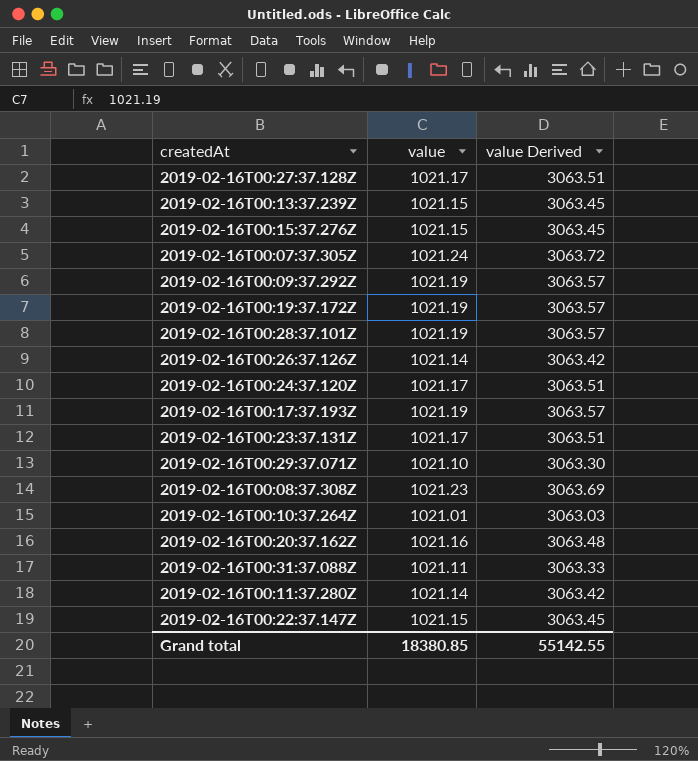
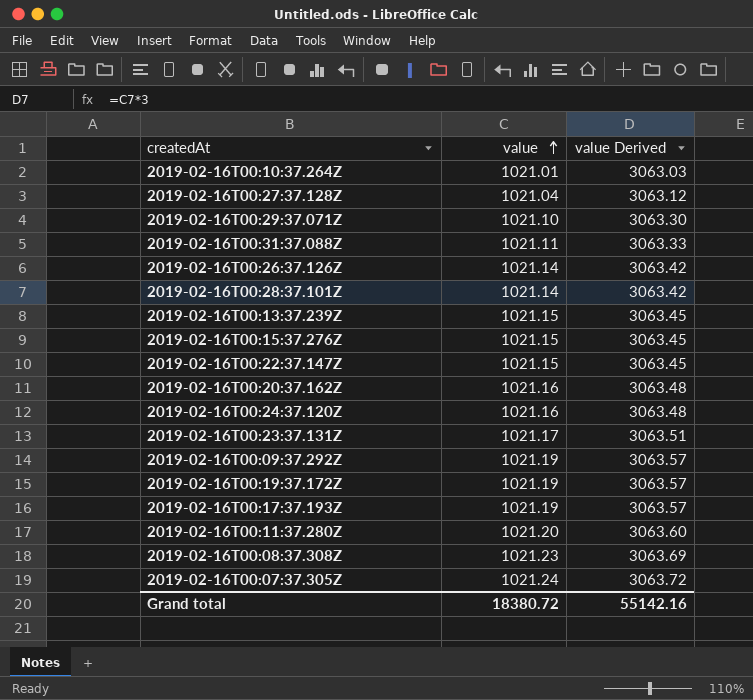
row order: none -> value ascending
2019-02-16T00:27:37.128Z | value: 1021.17 -> 1021.04
2019-02-16T00:27:37.128Z | value Derived: 3063.51 -> 3063.12
2019-02-16T00:28:37.101Z | value: 1021.19 -> 1021.14
2019-02-16T00:28:37.101Z | value Derived: 3063.57 -> 3063.42
2019-02-16T00:24:37.120Z | value: 1021.17 -> 1021.16
2019-02-16T00:24:37.120Z | value Derived: 3063.51 -> 3063.48
2019-02-16T00:11:37.280Z | value: 1021.14 -> 1021.20
2019-02-16T00:11:37.280Z | value Derived: 3063.42 -> 3063.60
Grand total | value: 18380.85 -> 18380.72
Grand total | value Derived: 55142.55 -> 55142.16

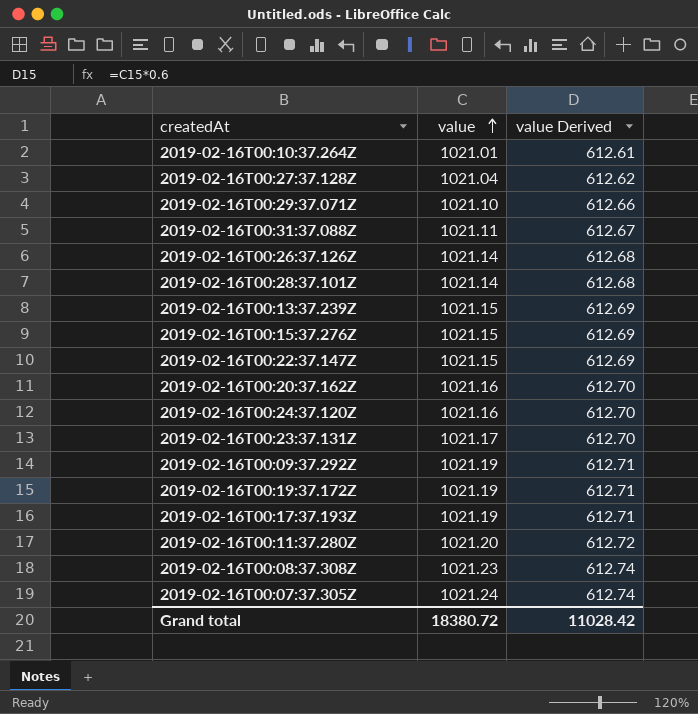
column value Derived | formula: [value] * 3 -> [value] * 0.6
Grand total | value Derived: 55142.16 -> 11028.42

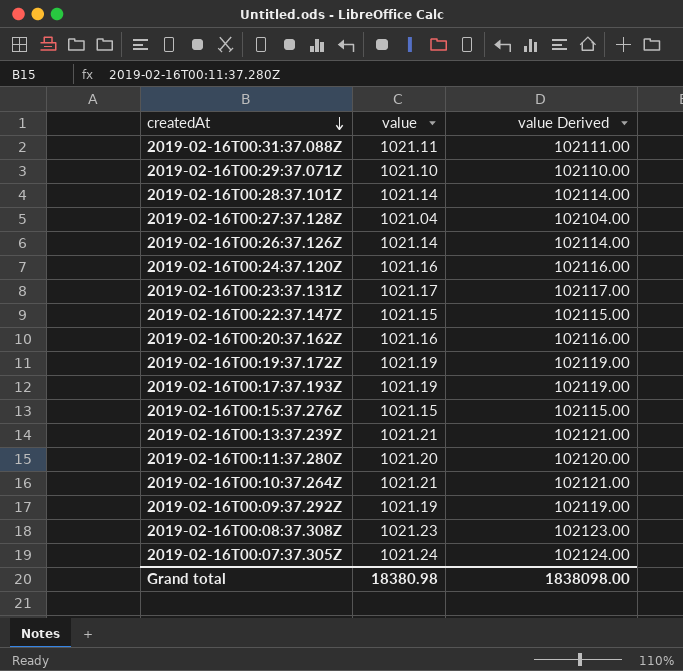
row order: value ascending -> createdAt descending
column value Derived | formula: [value] * 0.6 -> [value] * 100
2019-02-16T00:13:37.239Z | value: 1021.15 -> 1021.21
2019-02-16T00:10:37.264Z | value: 1021.01 -> 1021.21
Grand total | value: 18380.72 -> 18380.98
Grand total | value Derived: 11028.42 -> 1838098.00

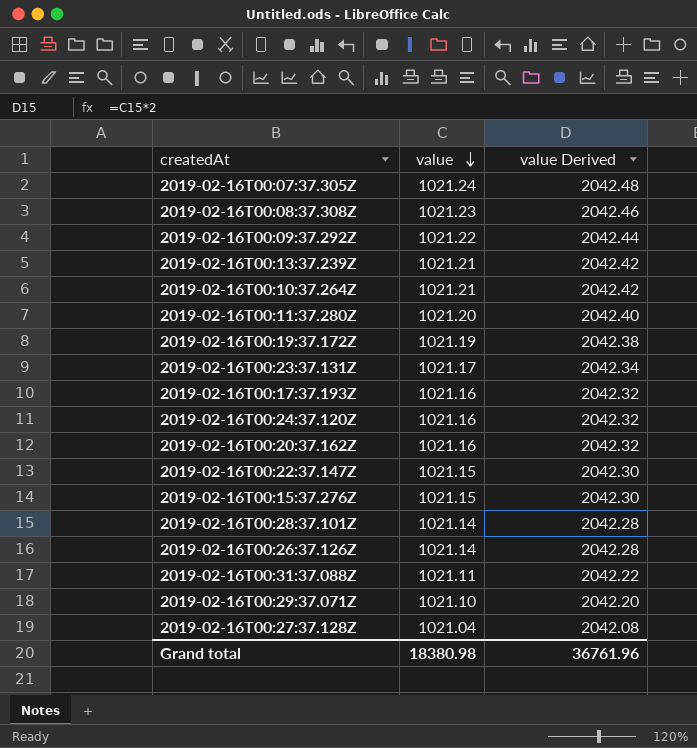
row order: createdAt descending -> value descending
column value Derived | formula: [value] * 100 -> [value] * 2
2019-02-16T00:09:37.292Z | value: 1021.19 -> 1021.22
2019-02-16T00:17:37.193Z | value: 1021.19 -> 1021.16
Grand total | value Derived: 1838098.00 -> 36761.96

